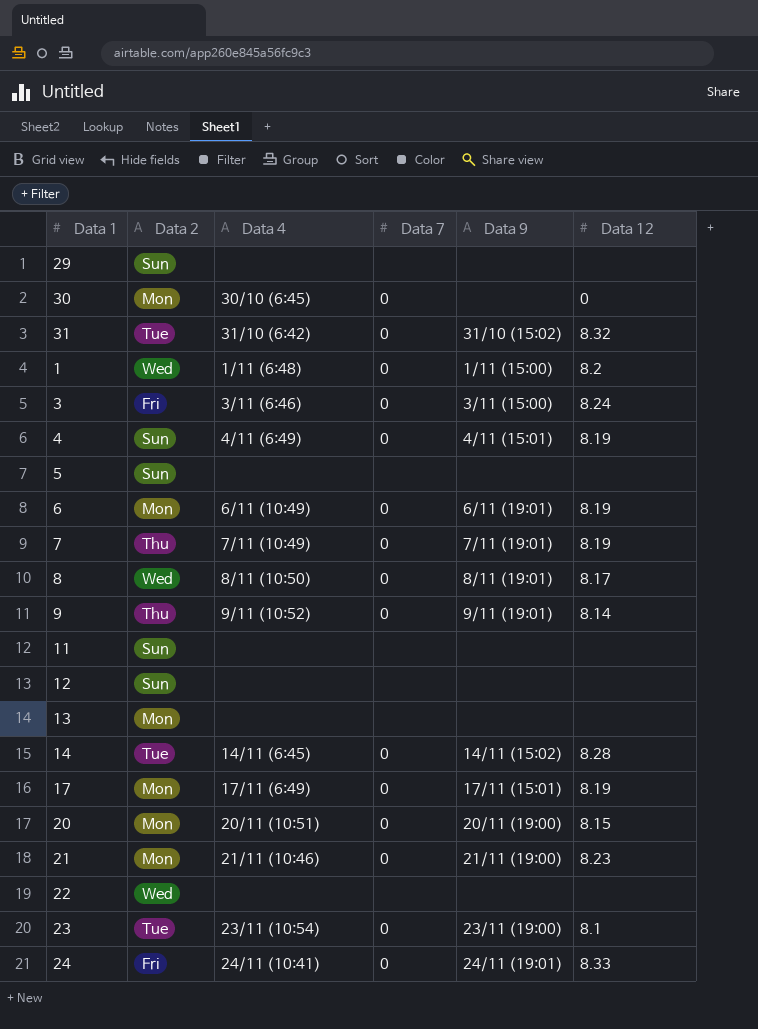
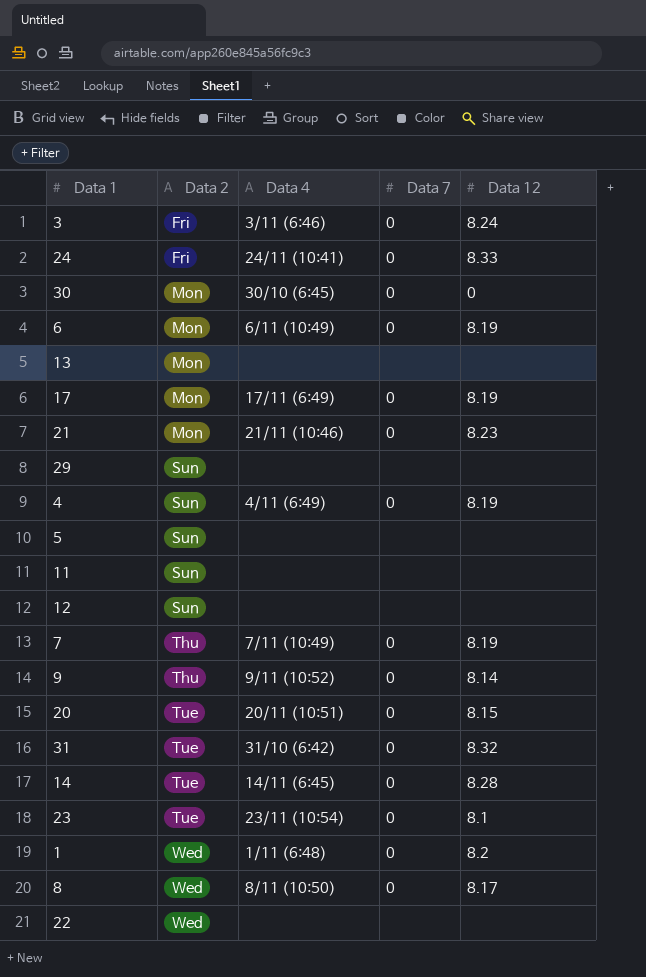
row order: none -> Data 2 ascending
column Data 9 | position: 5 -> none
20 | Data 2: Mon -> Tue

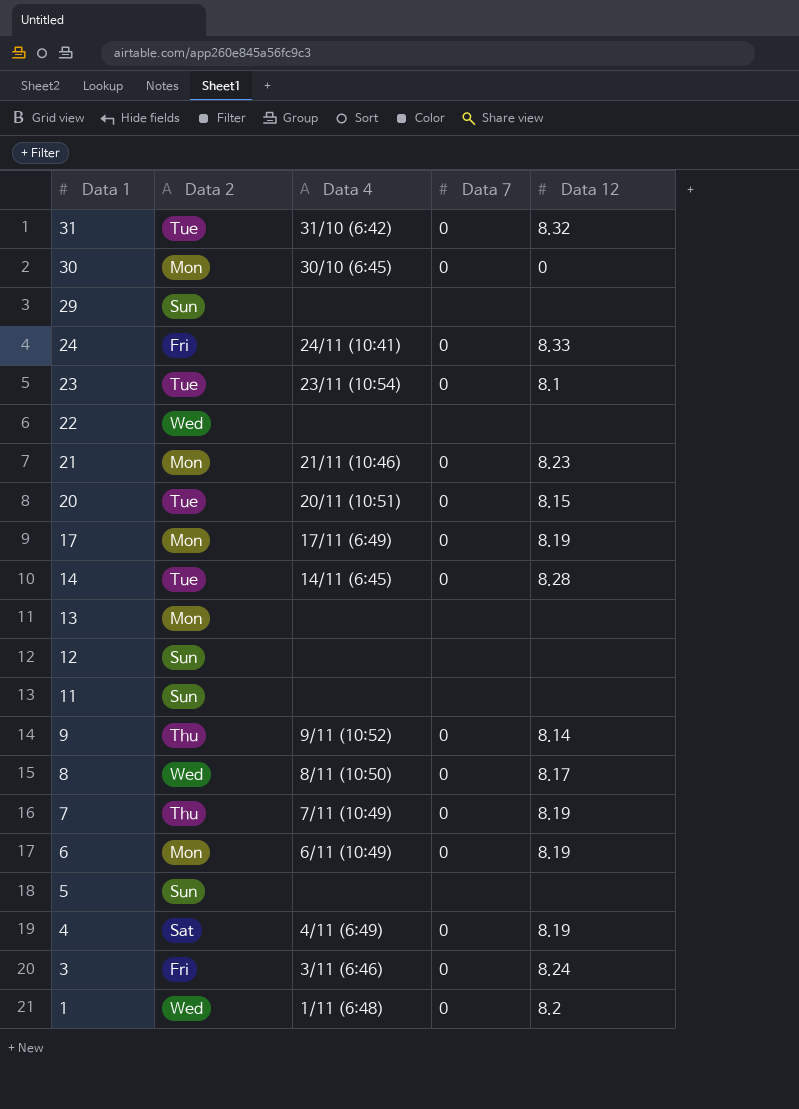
row order: Data 2 ascending -> Data 1 descending
4 | Data 2: Sun -> Sat

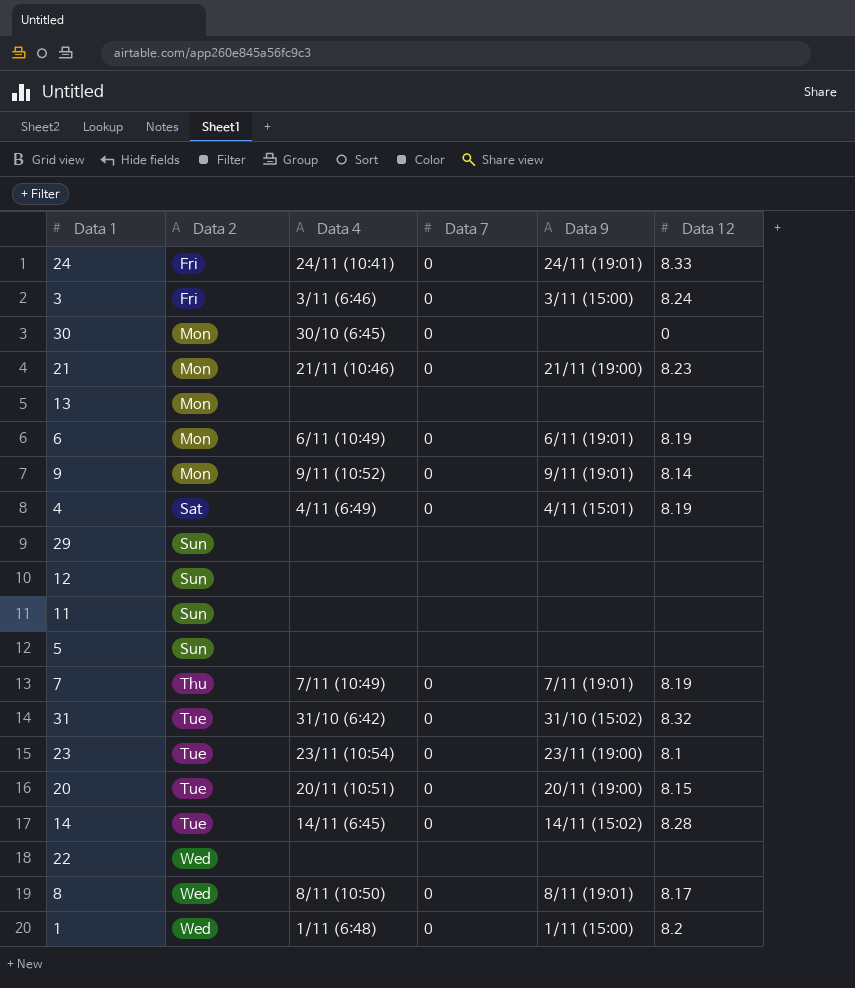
row order: Data 1 descending -> Data 2 ascending
column Data 9 | position: none -> 5
row 17: Mon | 17/11 (6:49) | 0 | 8.19 -> none
9 | Data 2: Thu -> Mon

